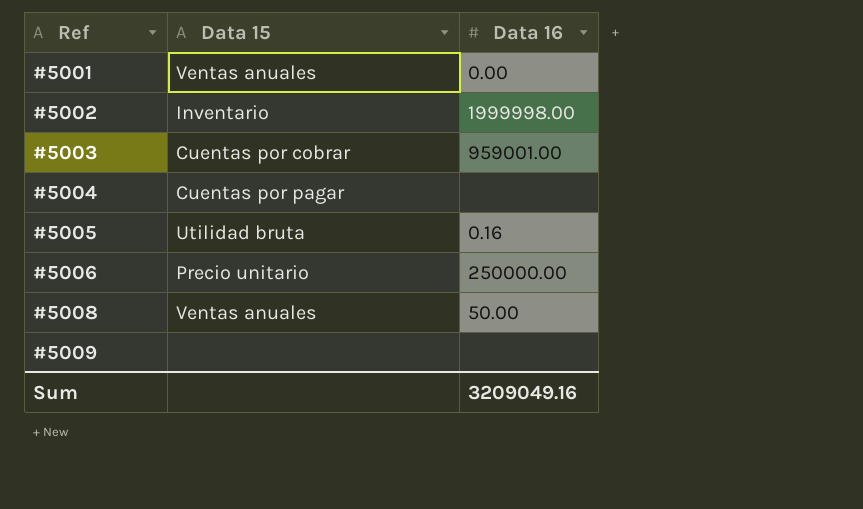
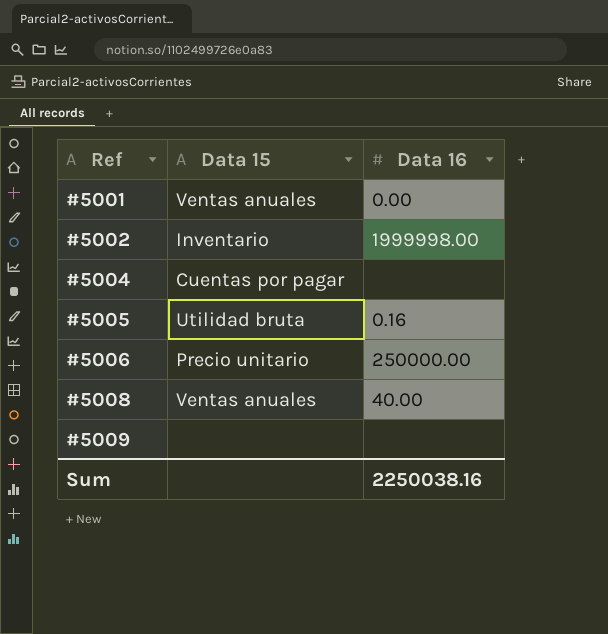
row #5003: Cuentas por cobrar | 959001.00 -> none
#5008 | Data 16: 50.00 -> 40.00
Sum | Data 16: 3209049.16 -> 2250038.16

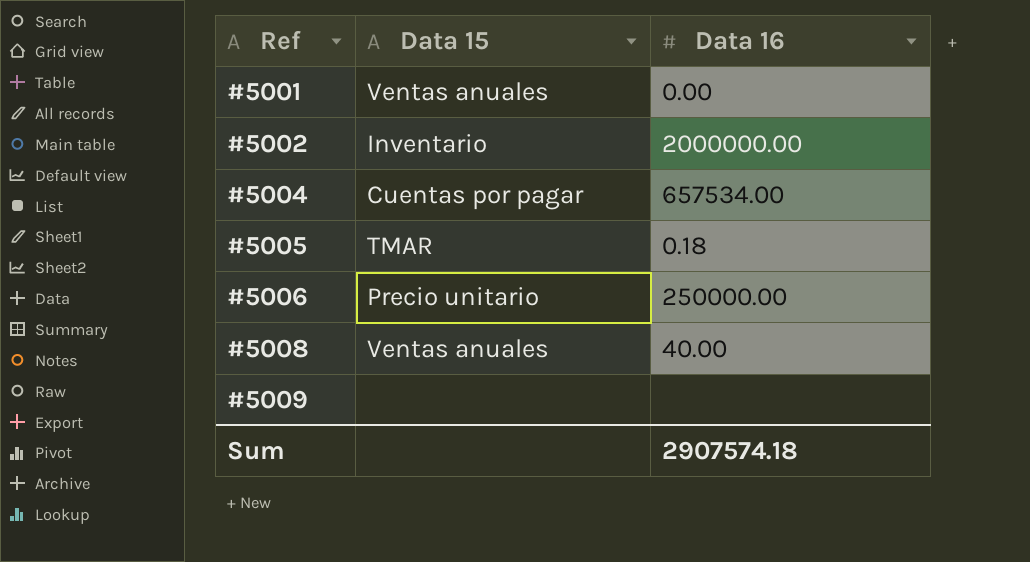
#5002 | Data 16: 1999998.00 -> 2000000.00
#5004 | Data 16: none -> 657534.00
#5005 | Data 15: Utilidad bruta -> TMAR
#5005 | Data 16: 0.16 -> 0.18
Sum | Data 16: 2250038.16 -> 2907574.18

